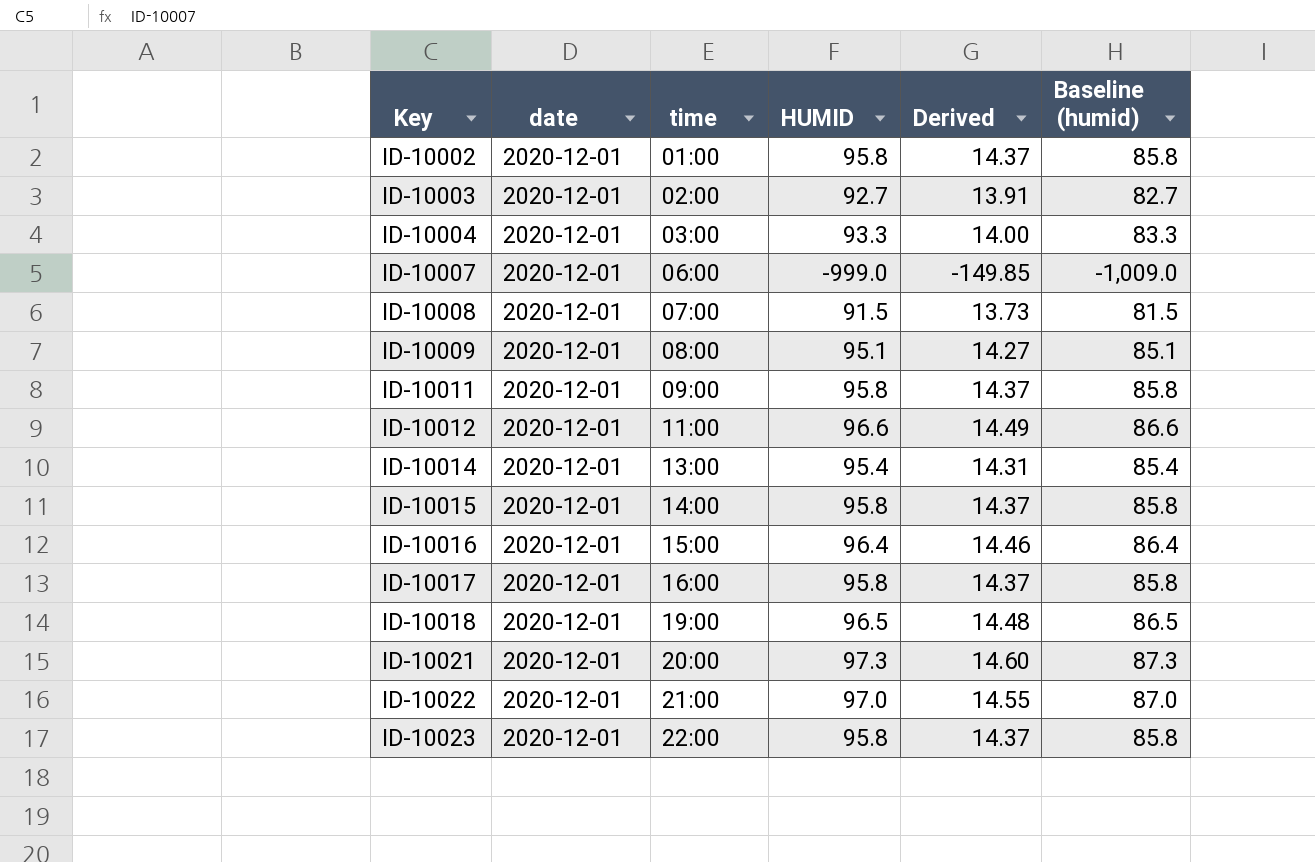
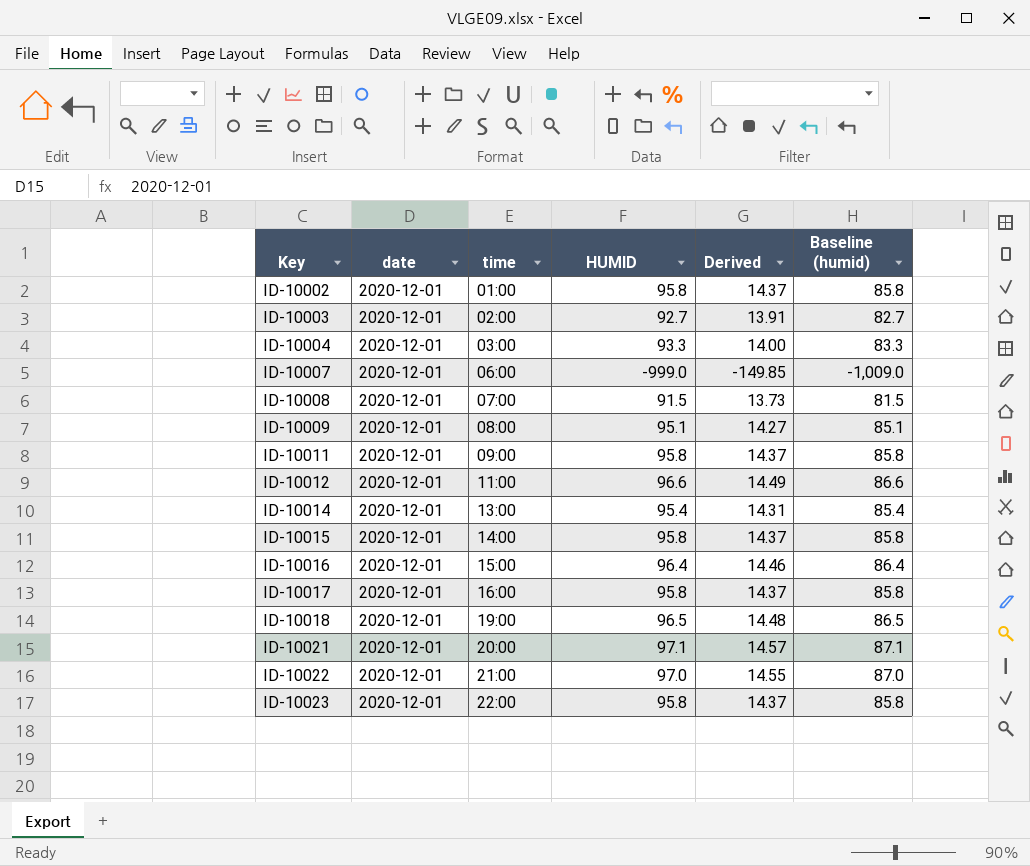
ID-10021 | HUMID: 97.3 -> 97.1
ID-10021 | Derived: 14.60 -> 14.57
ID-10021 | Baseline (humid): 87.3 -> 87.1

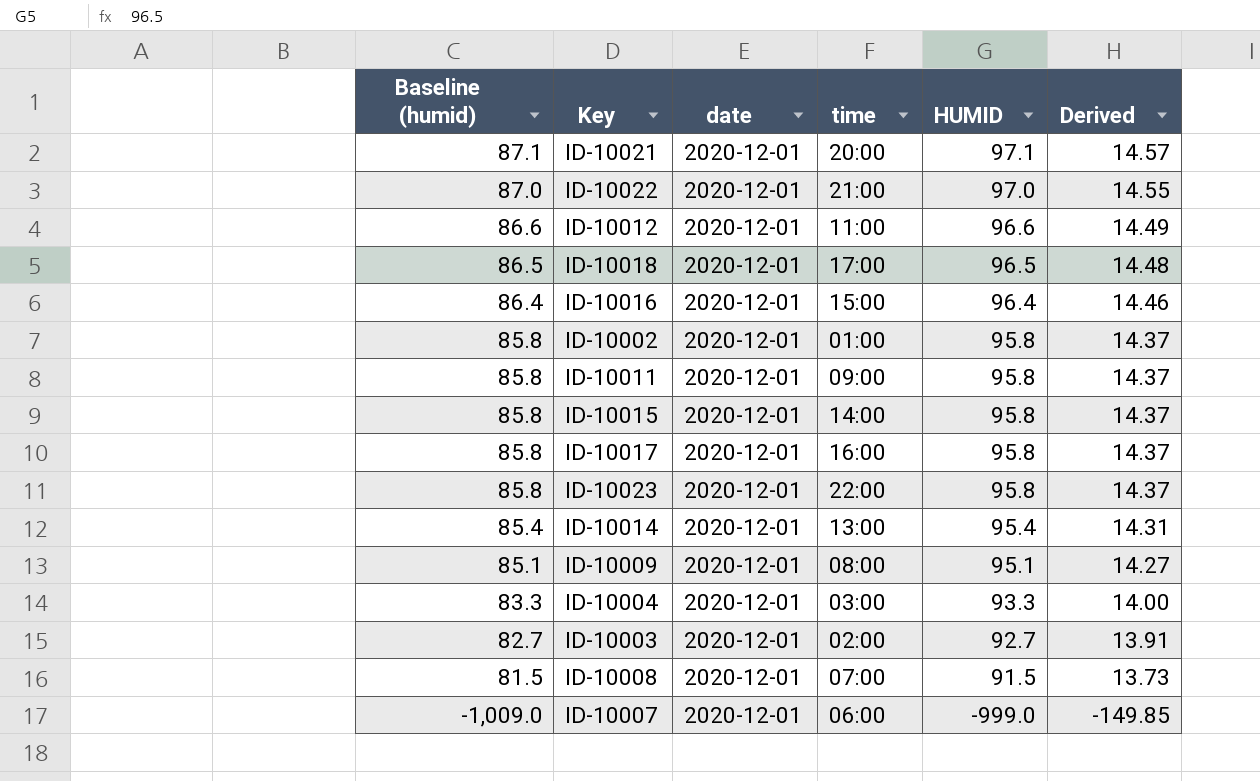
row order: Key ascending -> Baseline (humid) descending
column Baseline (humid) | position: 6 -> 1
ID-10018 | time: 19:00 -> 17:00

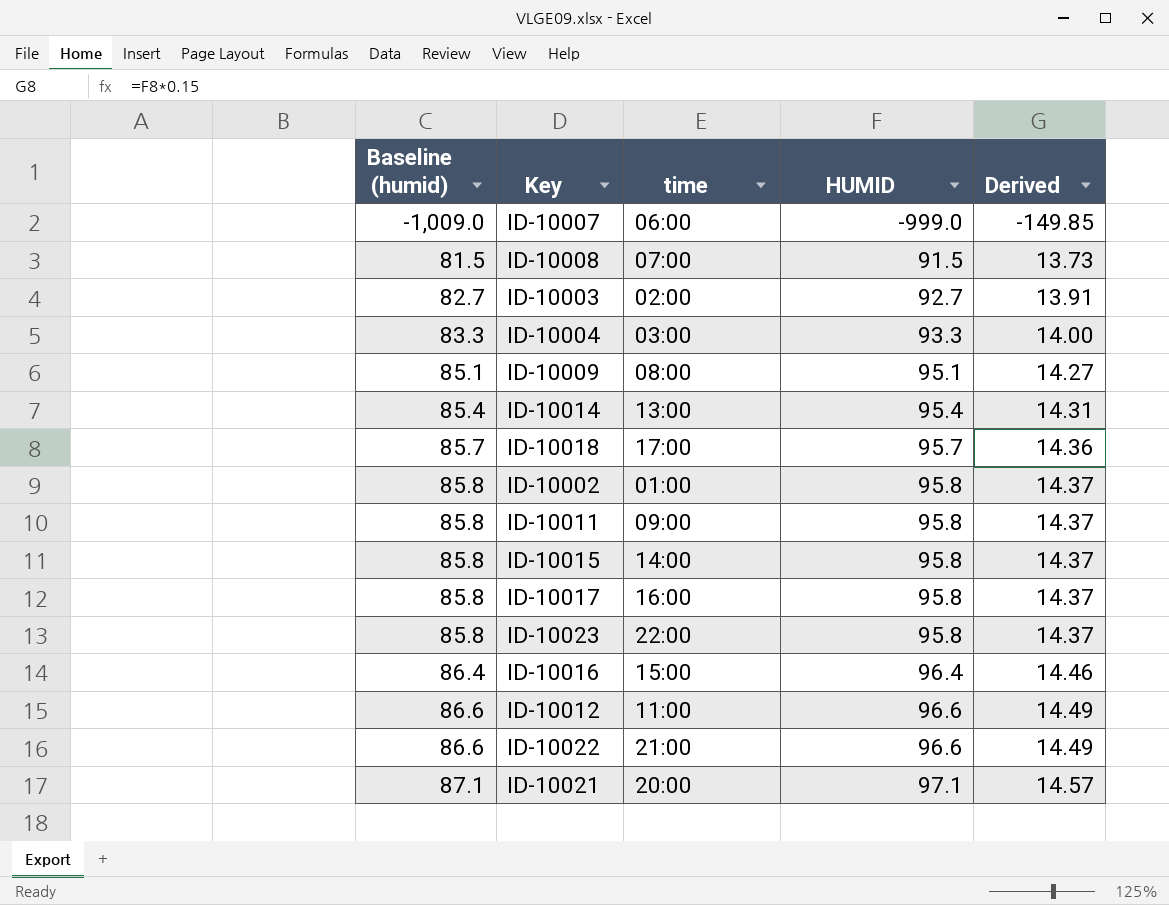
row order: Baseline (humid) descending -> Baseline (humid) ascending
column date | position: 3 -> none
ID-10018 | Baseline (humid): 86.5 -> 85.7
ID-10018 | HUMID: 96.5 -> 95.7
ID-10018 | Derived: 14.48 -> 14.36
ID-10022 | Baseline (humid): 87.0 -> 86.6
ID-10022 | HUMID: 97.0 -> 96.6
ID-10022 | Derived: 14.55 -> 14.49

